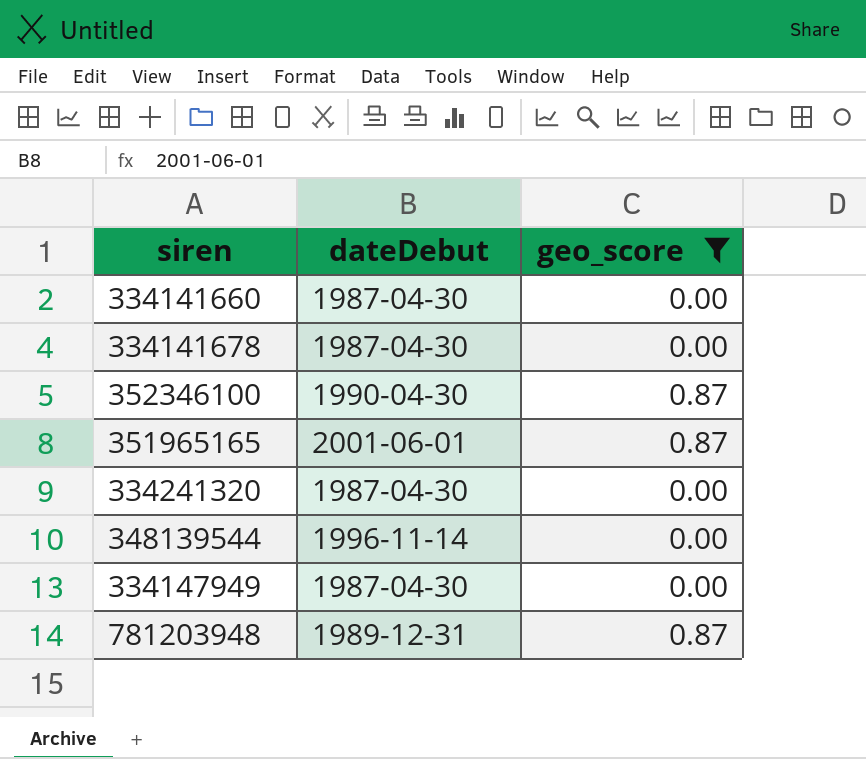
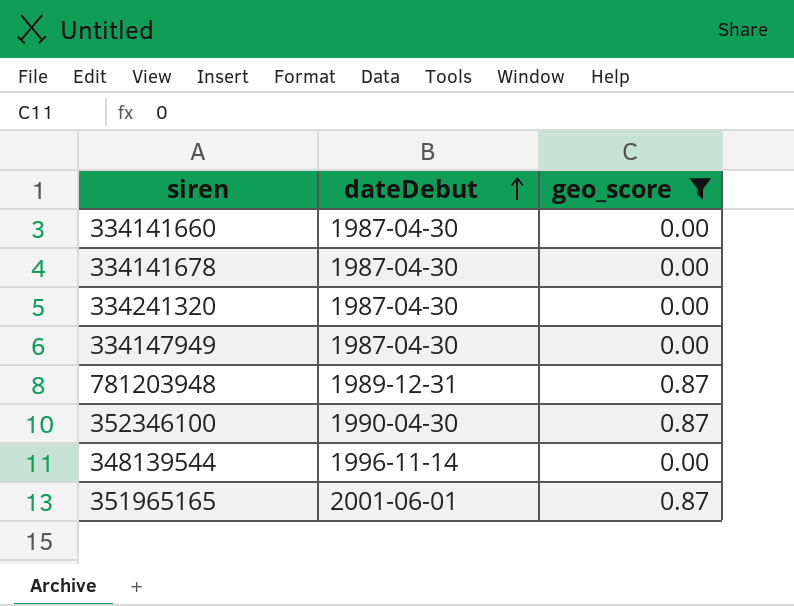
row order: none -> dateDebut ascending

